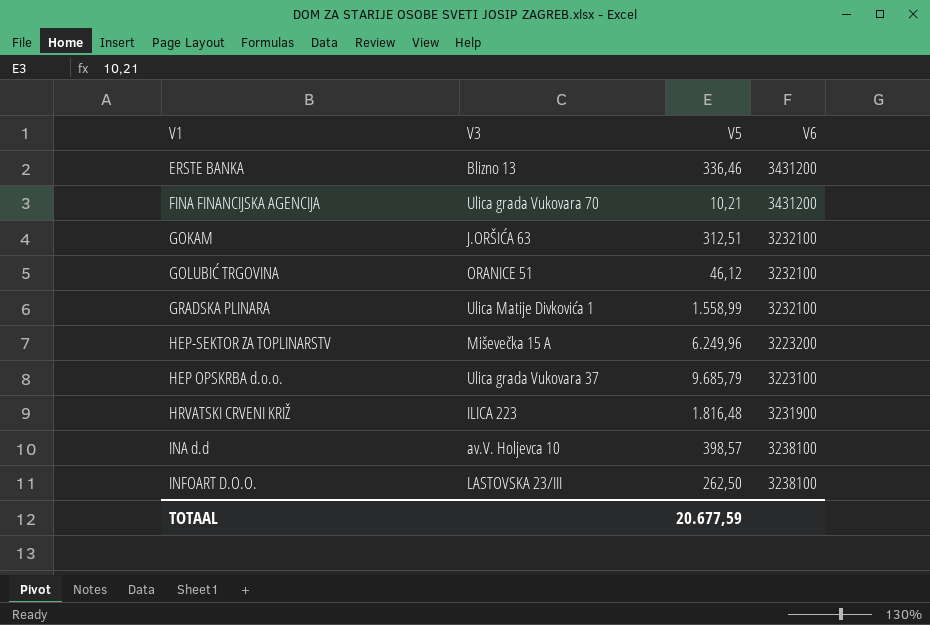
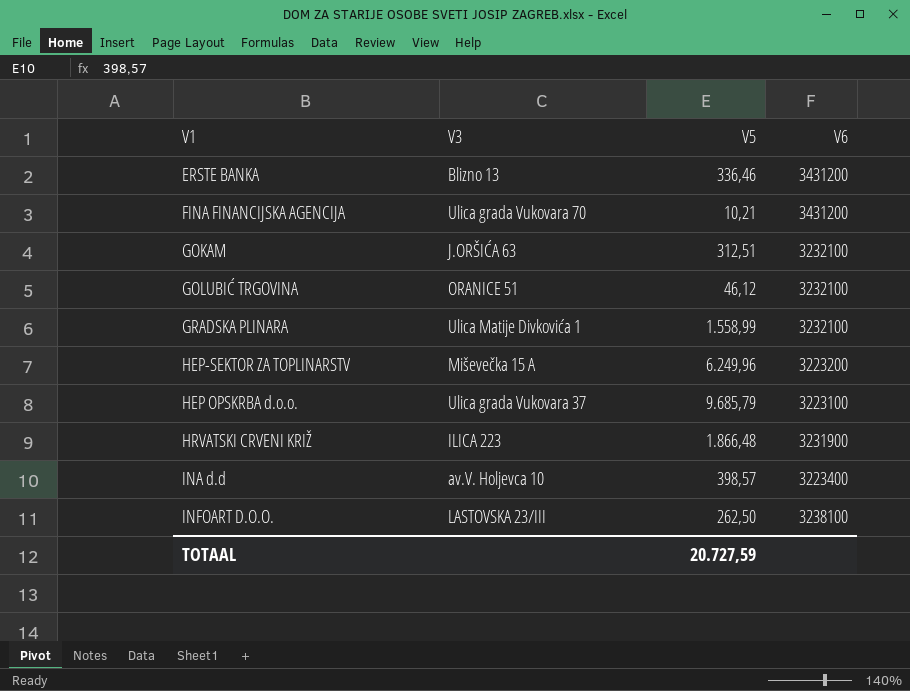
HRVATSKI CRVENI KRIŽ | V5: 1.816,48 -> 1.866,48
INA d.d | V6: 3238100 -> 3223400
TOTAAL | V5: 20.677,59 -> 20.727,59

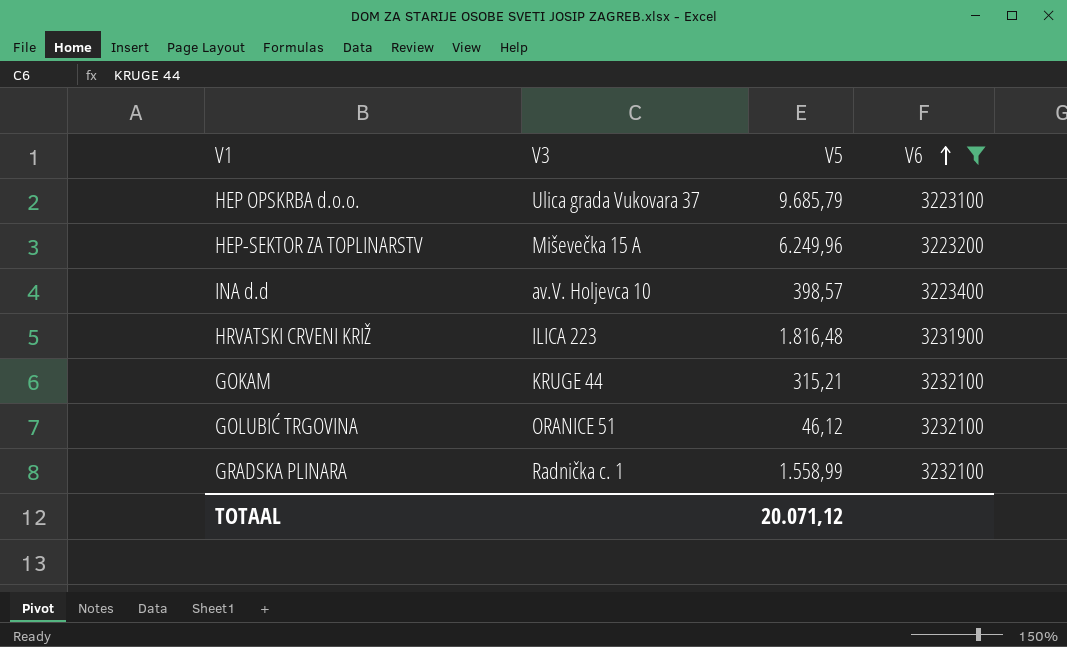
filter: none -> V6 <= 3232100
row order: none -> V6 ascending
HRVATSKI CRVENI KRIŽ | V5: 1.866,48 -> 1.816,48
GOKAM | V3: J.ORŠIĆA 63 -> KRUGE 44
GOKAM | V5: 312,51 -> 315,21
GRADSKA PLINARA | V3: Ulica Matije Divkovića 1 -> Radnička c. 1
TOTAAL | V5: 20.727,59 -> 20.071,12

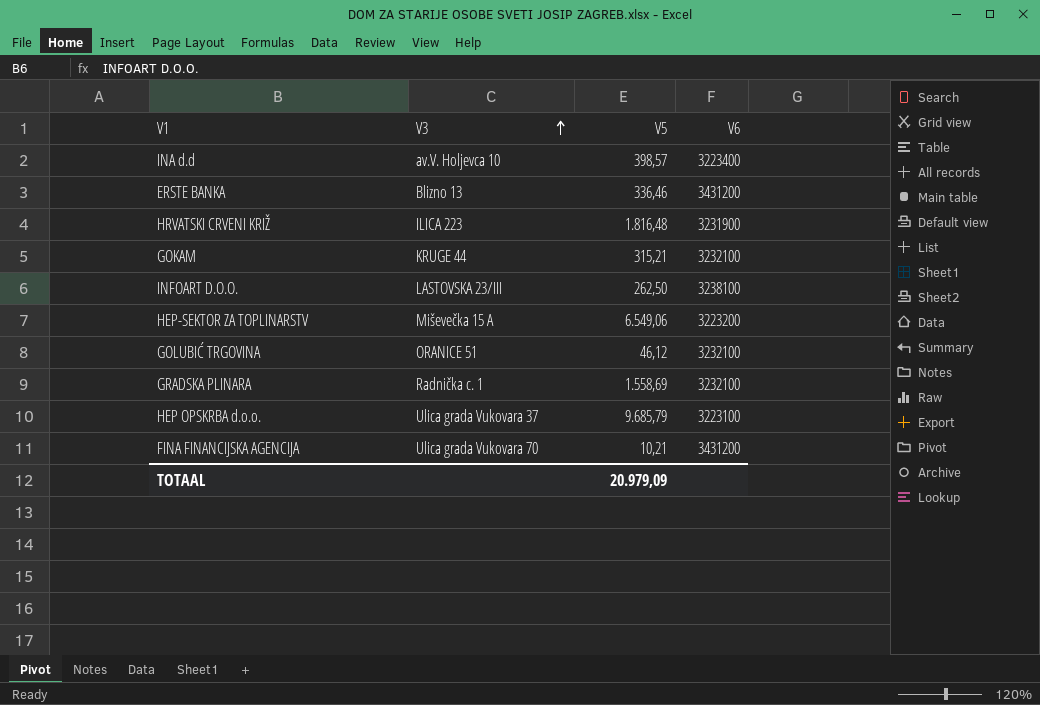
filter: V6 <= 3232100 -> none
row order: V6 ascending -> V3 ascending
HEP-SEKTOR ZA TOPLINARSTV | V5: 6.249,96 -> 6.549,06
GRADSKA PLINARA | V5: 1.558,99 -> 1.558,69
TOTAAL | V5: 20.071,12 -> 20.979,09

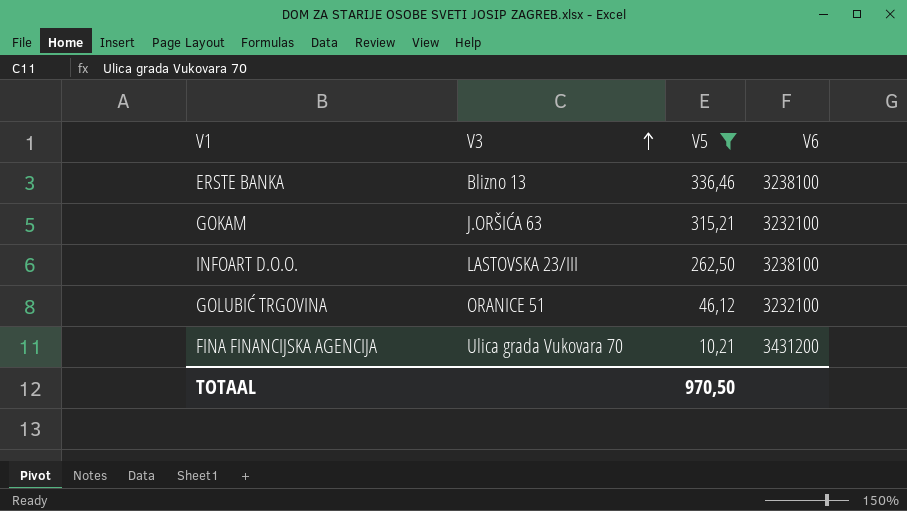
filter: none -> V5 <= 336,46
ERSTE BANKA | V6: 3431200 -> 3238100
GOKAM | V3: KRUGE 44 -> J.ORŠIĆA 63
TOTAAL | V5: 20.979,09 -> 970,50

